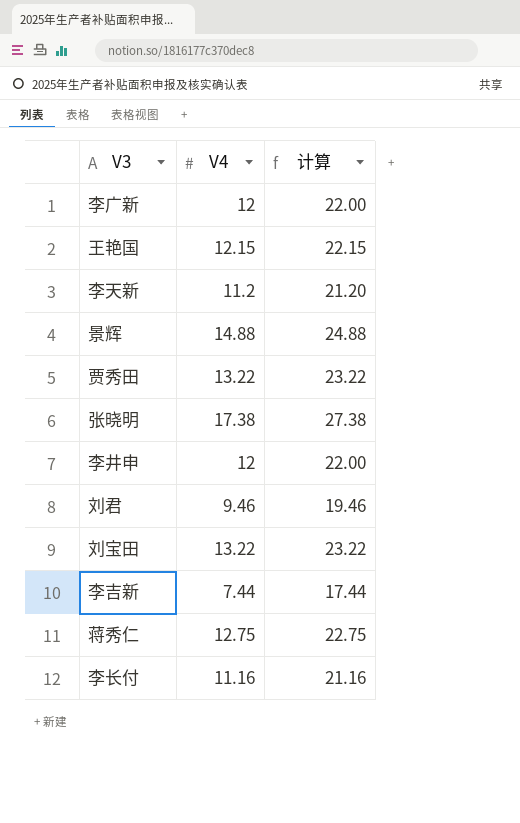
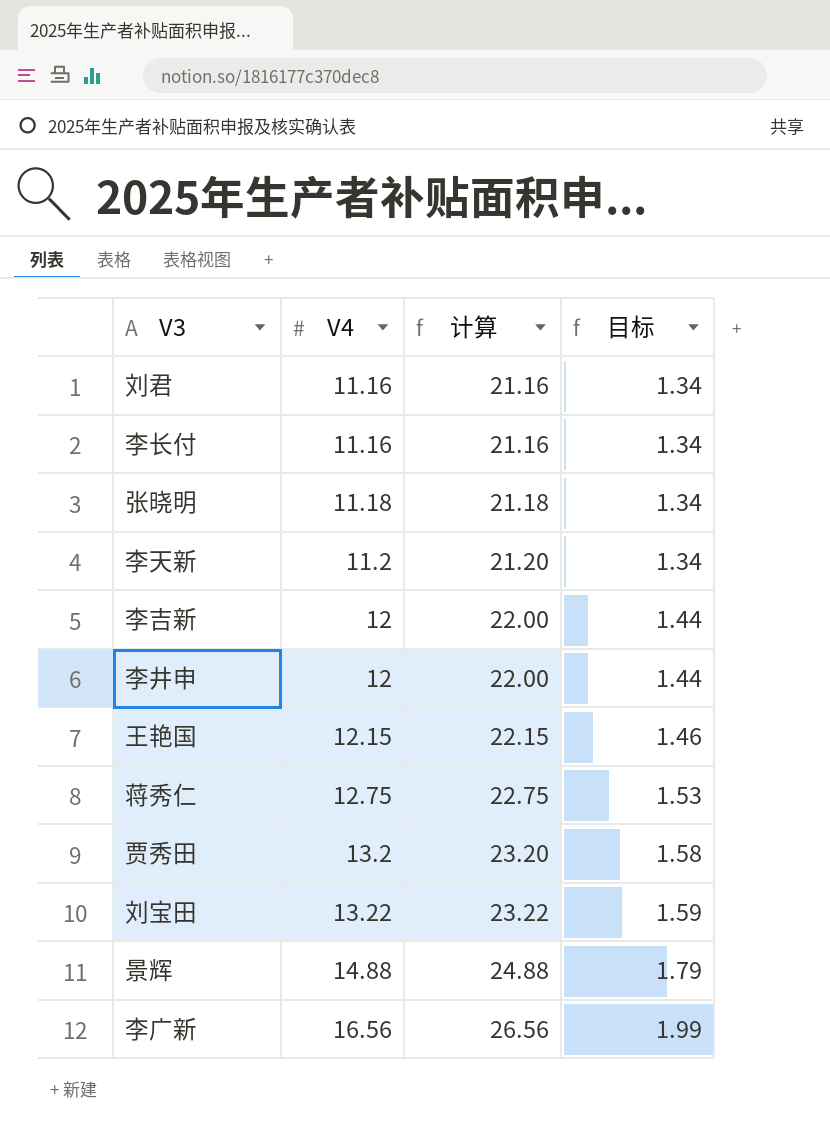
row order: none -> V4 ascending
column 目标 | formula: none -> [V4] * 0.12
刘君 | V4: 9.46 -> 11.16
刘君 | 计算: 19.46 -> 21.16
张晓明 | V4: 17.38 -> 11.18
张晓明 | 计算: 27.38 -> 21.18
李吉新 | V4: 7.44 -> 12
李吉新 | 计算: 17.44 -> 22.00
贾秀田 | V4: 13.22 -> 13.2
贾秀田 | 计算: 23.22 -> 23.20
李广新 | V4: 12 -> 16.56
李广新 | 计算: 22.00 -> 26.56

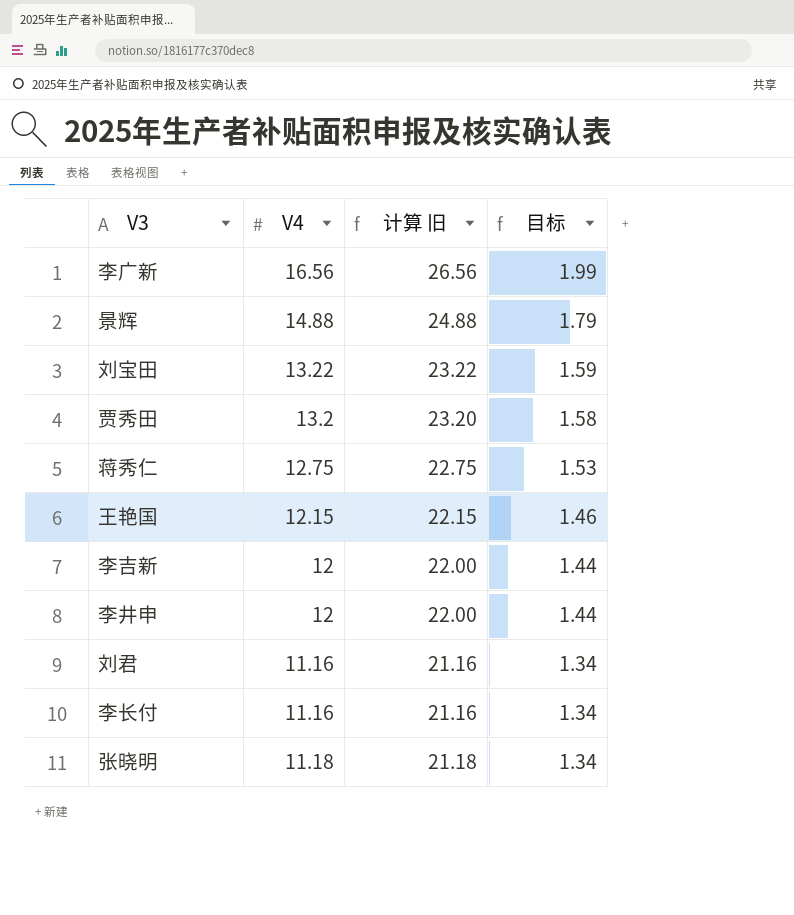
row order: V4 ascending -> 目标 descending
column name: 计算 -> 计算 旧
row 李天新: 11.2 | 21.20 | 1.34 -> none

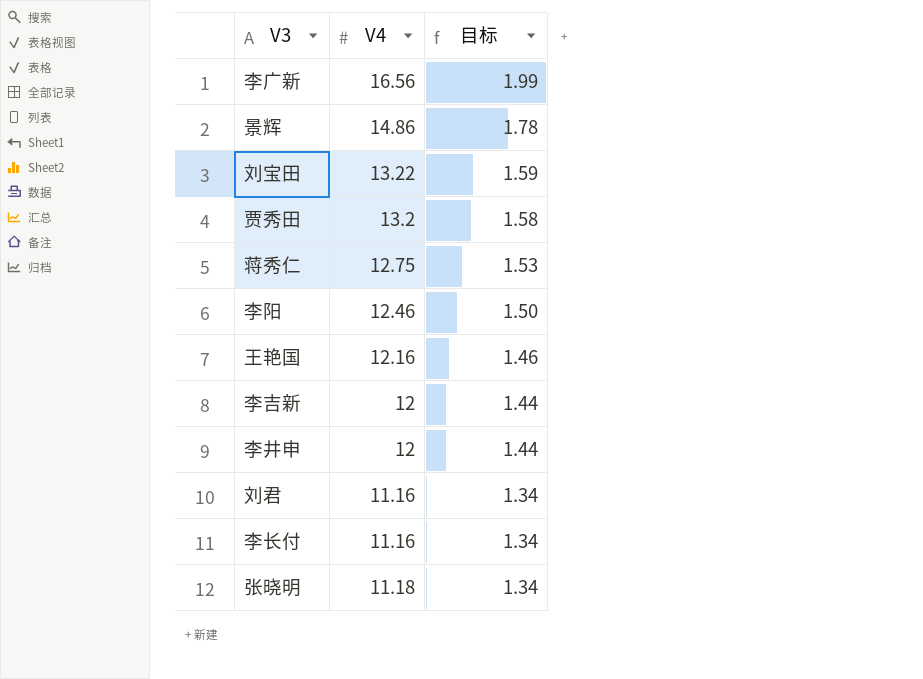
column 计算 旧 | formula: [V4] + 10 -> none
景辉 | V4: 14.88 -> 14.86
景辉 | 目标: 1.79 -> 1.78
row 李阳: none -> 12.46 | 1.50
王艳国 | V4: 12.15 -> 12.16

